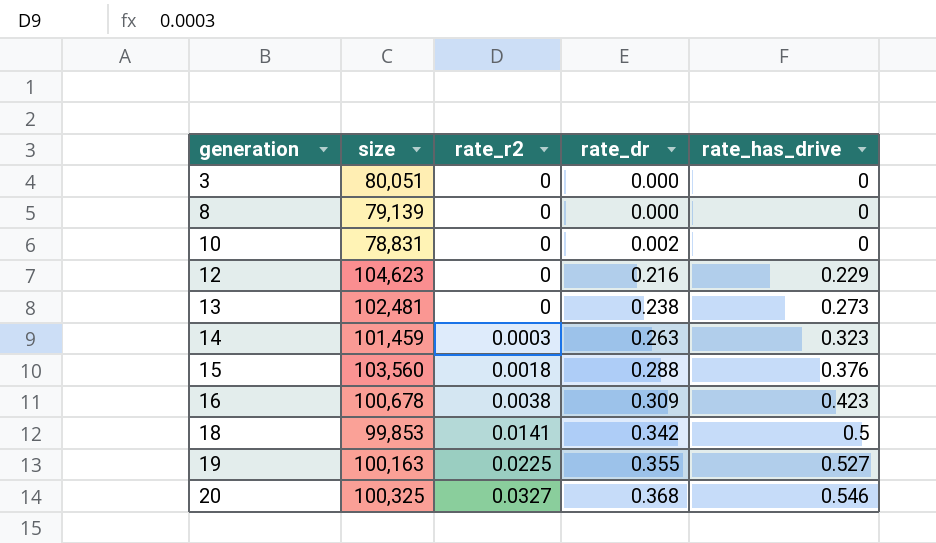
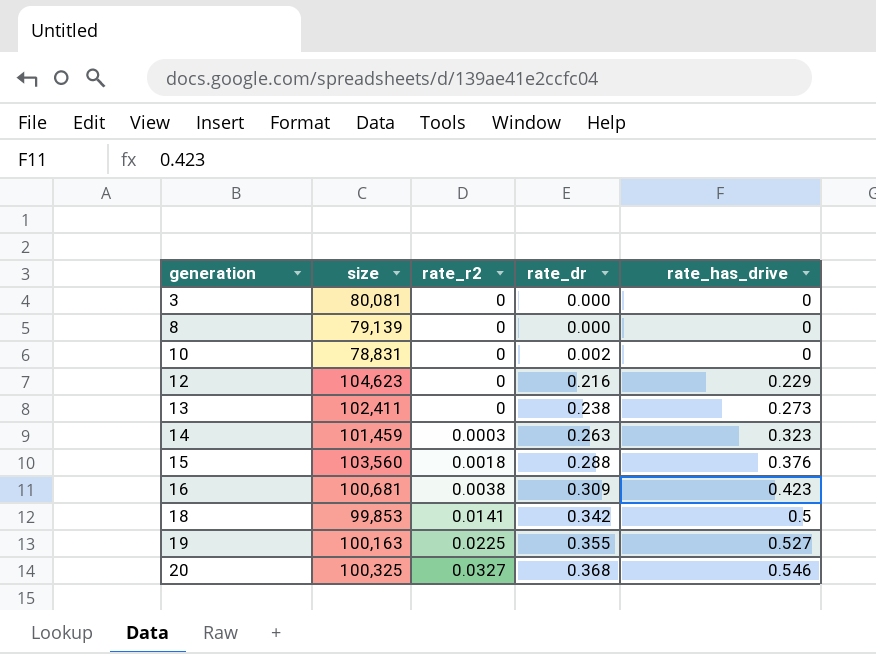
3 | size: 80,051 -> 80,081
13 | size: 102,481 -> 102,411
16 | size: 100,678 -> 100,681

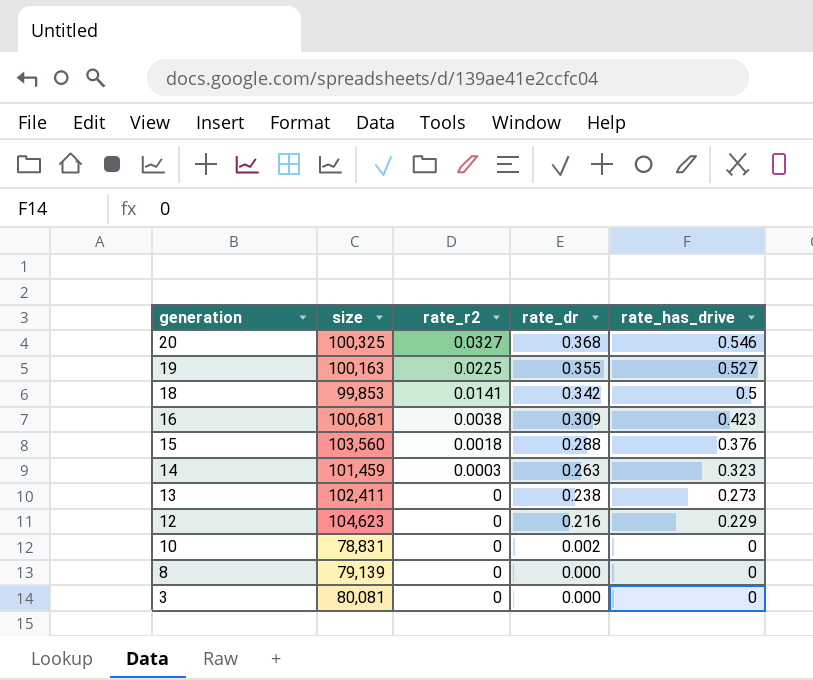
row order: generation ascending -> generation descending

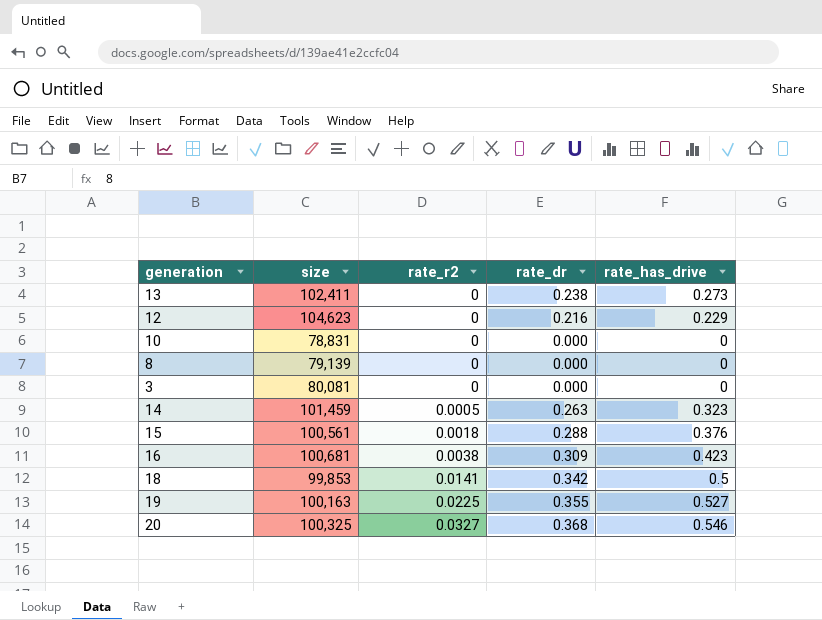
row order: generation descending -> rate_r2 ascending
10 | rate_dr: 0.002 -> 0.000
14 | rate_r2: 0.0003 -> 0.0005
15 | size: 103,560 -> 100,561

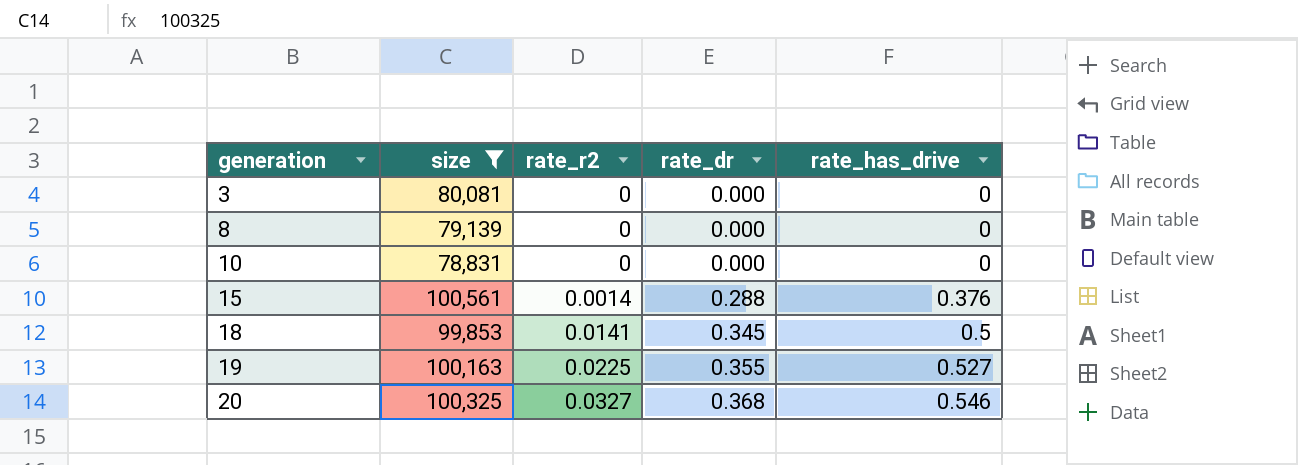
filter: none -> size <= 100,561
row order: rate_r2 ascending -> generation ascending
15 | rate_r2: 0.0018 -> 0.0014
18 | rate_dr: 0.342 -> 0.345

